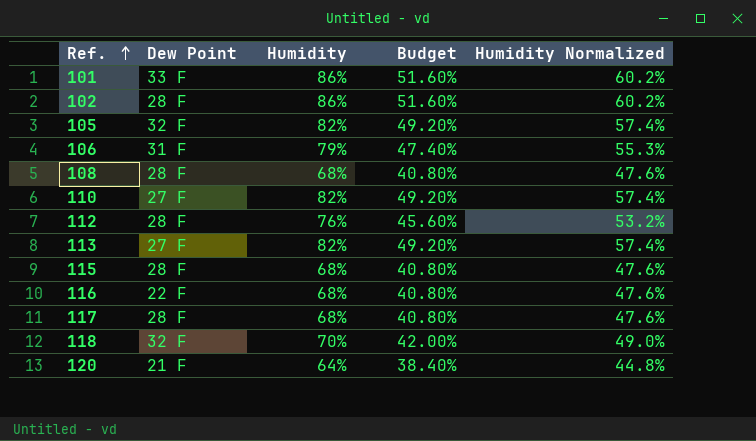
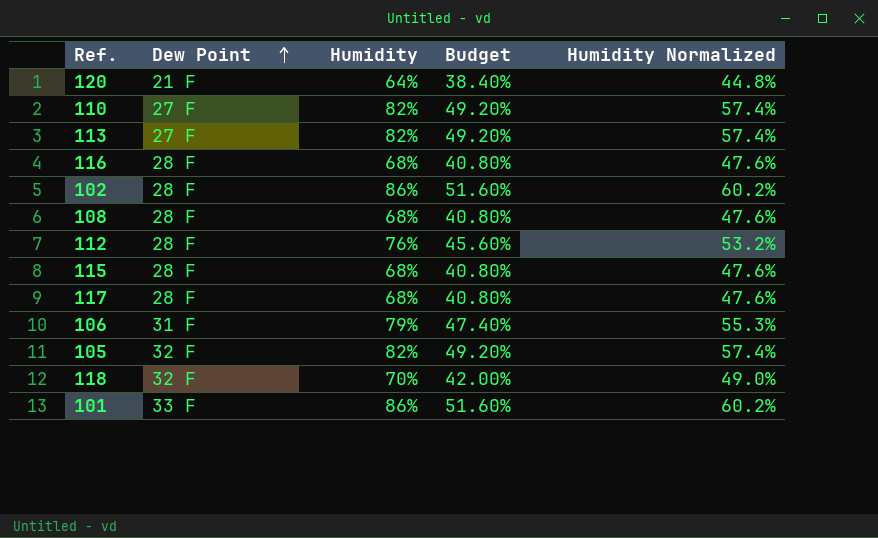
row order: Ref. ascending -> Dew Point ascending
116 | Dew Point: 22 F -> 28 F

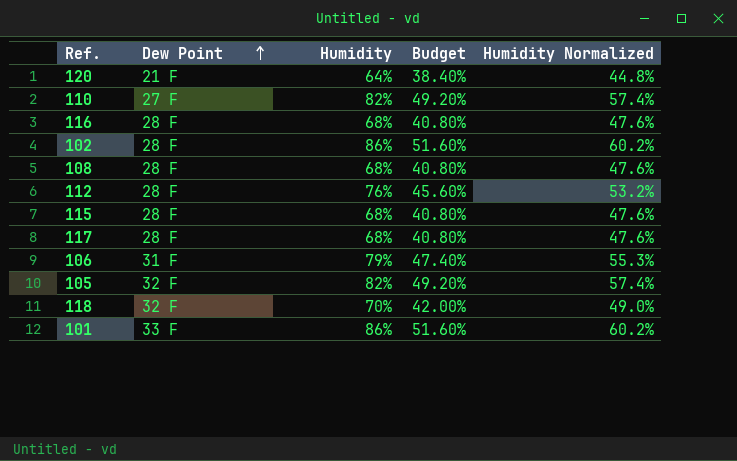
row 113: 27 F | 82% | 49.20% | 57.4% -> none

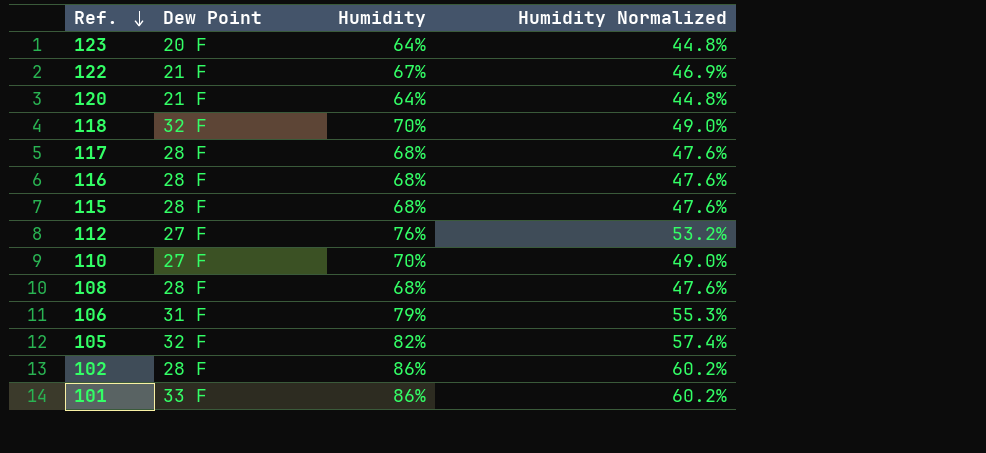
row order: Dew Point ascending -> Ref. descending
column Budget | formula: [Humidity] * 0.6 -> none
row 123: none -> 20 F | 64% | 44.8%
row 122: none -> 21 F | 67% | 46.9%
112 | Dew Point: 28 F -> 27 F
110 | Humidity: 82% -> 70%
110 | Humidity Normalized: 57.4% -> 49.0%

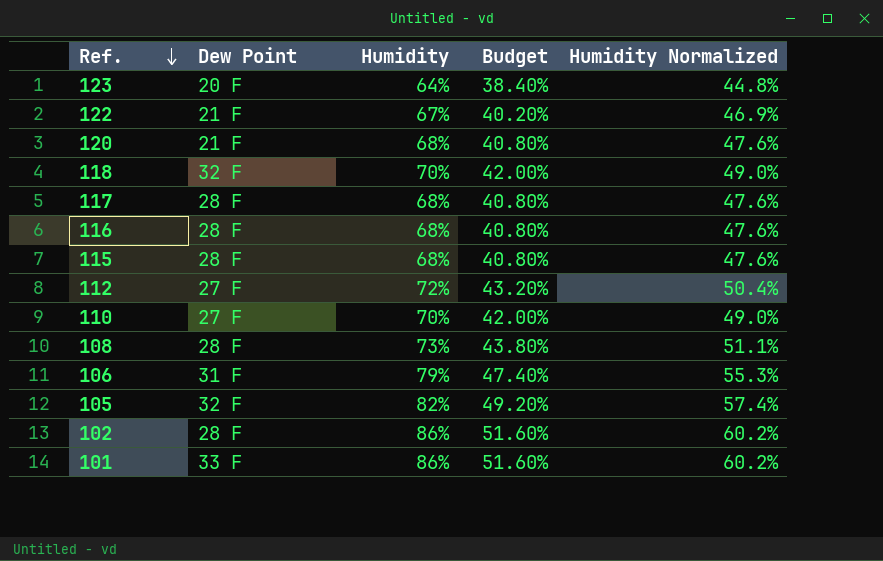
column Budget | formula: none -> [Humidity] * 0.6
120 | Humidity: 64% -> 68%
120 | Humidity Normalized: 44.8% -> 47.6%
112 | Humidity: 76% -> 72%
112 | Humidity Normalized: 53.2% -> 50.4%
108 | Humidity: 68% -> 73%
108 | Humidity Normalized: 47.6% -> 51.1%

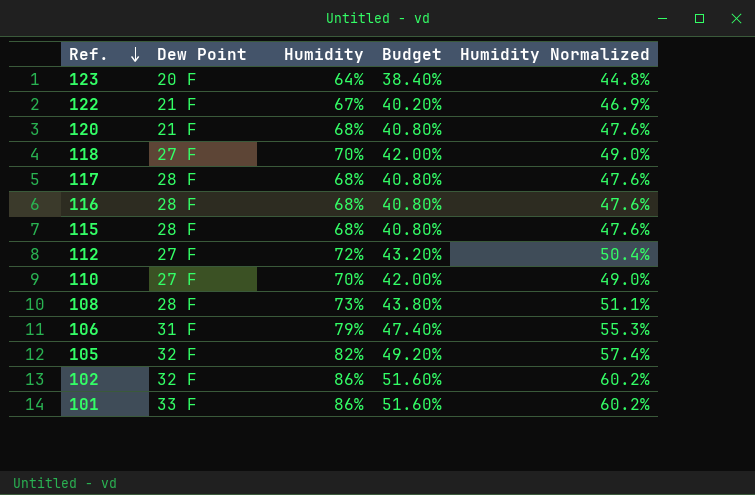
118 | Dew Point: 32 F -> 27 F
102 | Dew Point: 28 F -> 32 F

